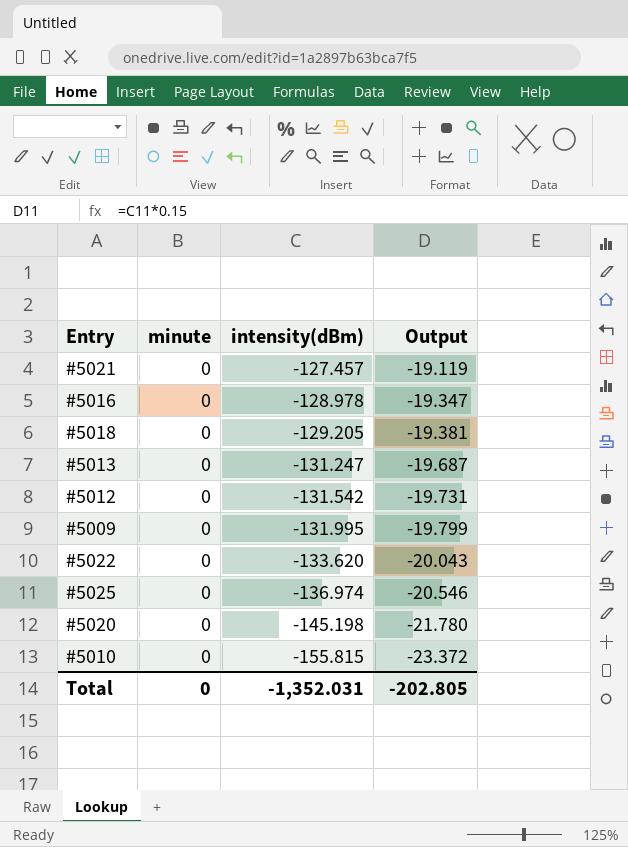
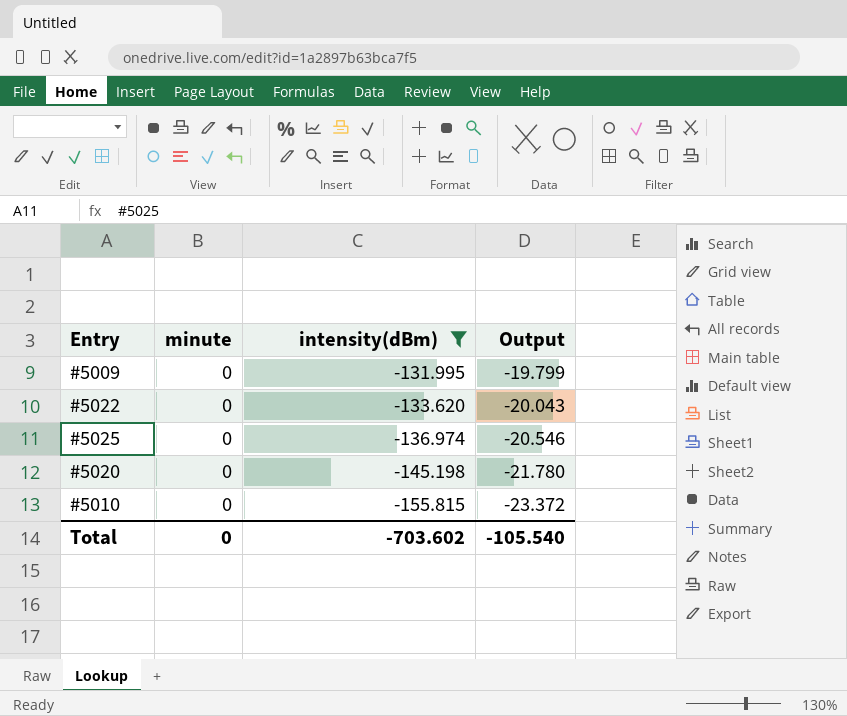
filter: none -> intensity(dBm) <= -131.995
Total | intensity(dBm): -1,352.031 -> -703.602
Total | Output: -202.805 -> -105.540

